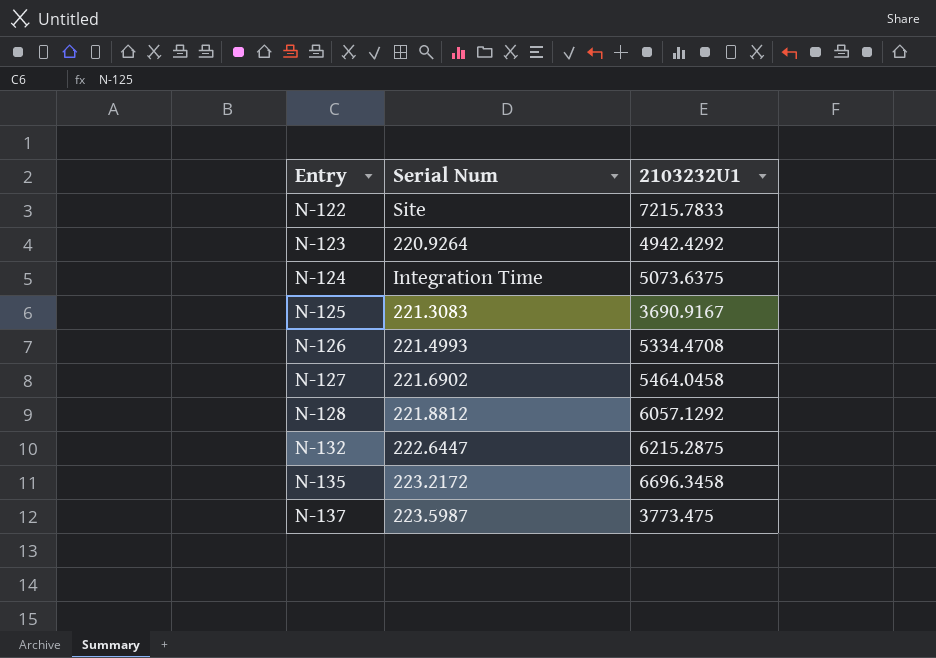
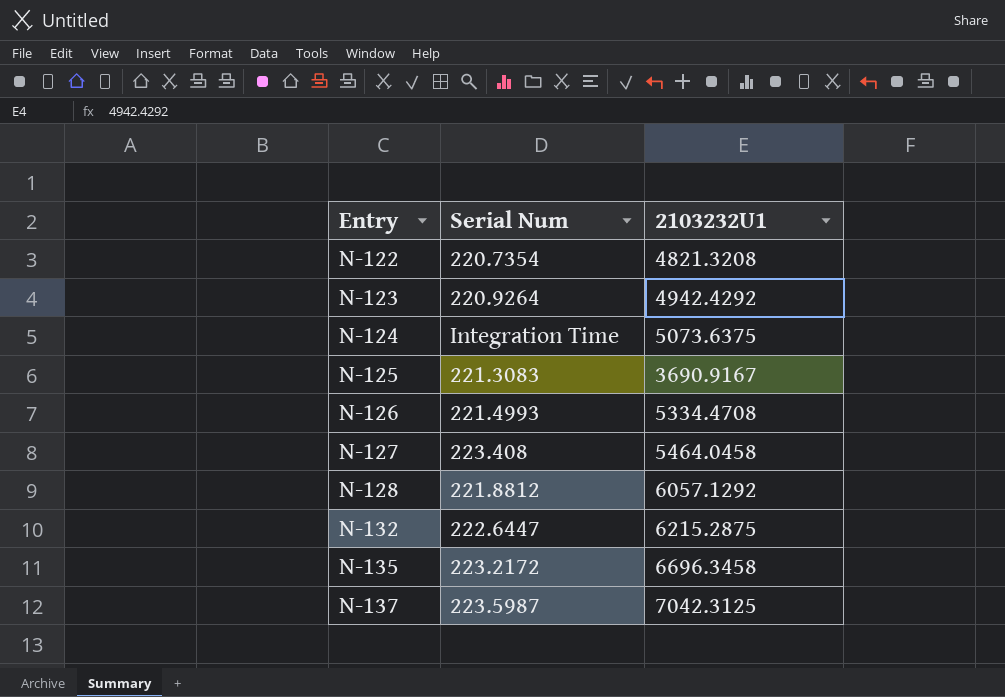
N-122 | Serial Num: Site -> 220.7354
N-122 | 2103232U1: 7215.7833 -> 4821.3208
N-127 | Serial Num: 221.6902 -> 223.408
N-137 | 2103232U1: 3773.475 -> 7042.3125

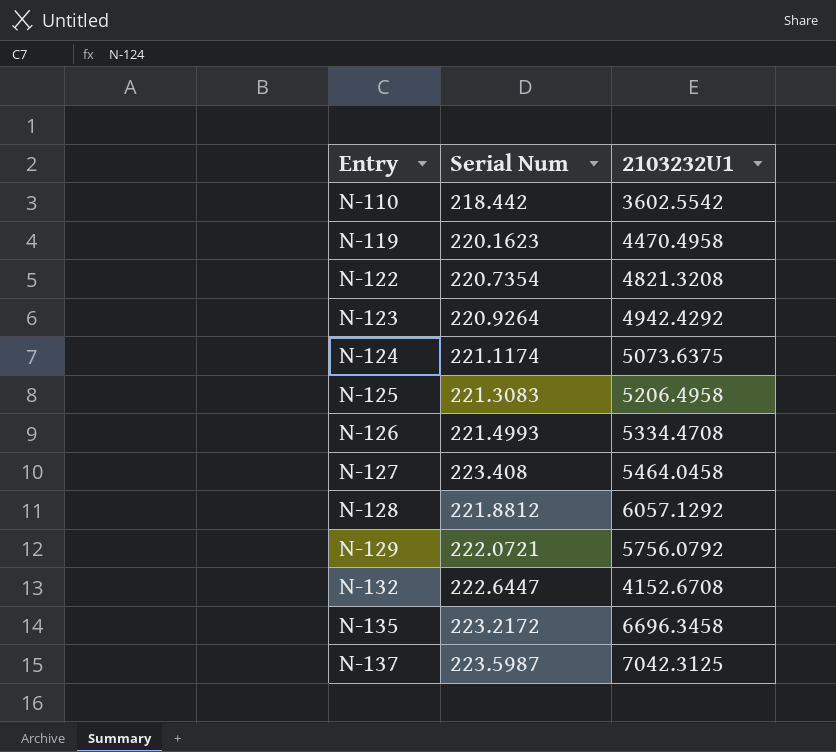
row N-110: none -> 218.442 | 3602.5542
row N-119: none -> 220.1623 | 4470.4958
N-124 | Serial Num: Integration Time -> 221.1174
N-125 | 2103232U1: 3690.9167 -> 5206.4958
row N-129: none -> 222.0721 | 5756.0792
N-132 | 2103232U1: 6215.2875 -> 4152.6708

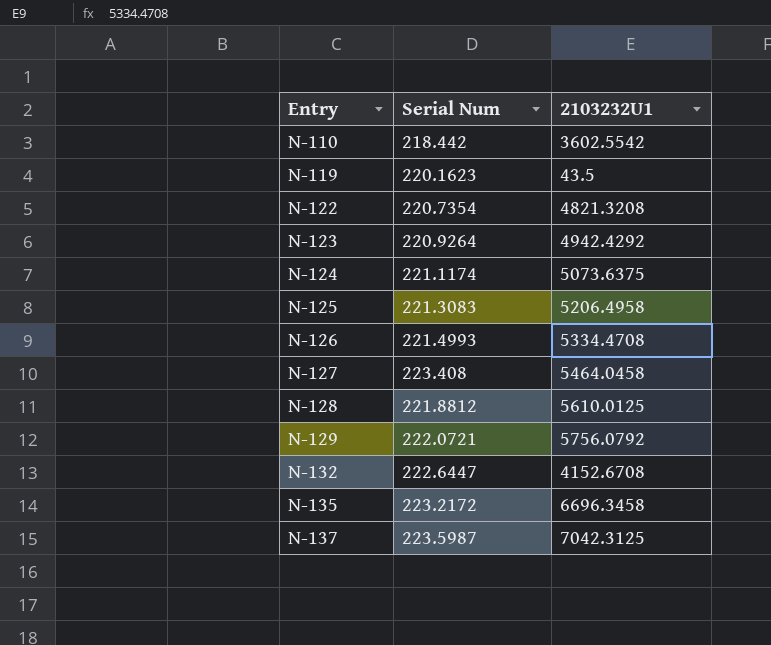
N-119 | 2103232U1: 4470.4958 -> 43.5
N-128 | 2103232U1: 6057.1292 -> 5610.0125

